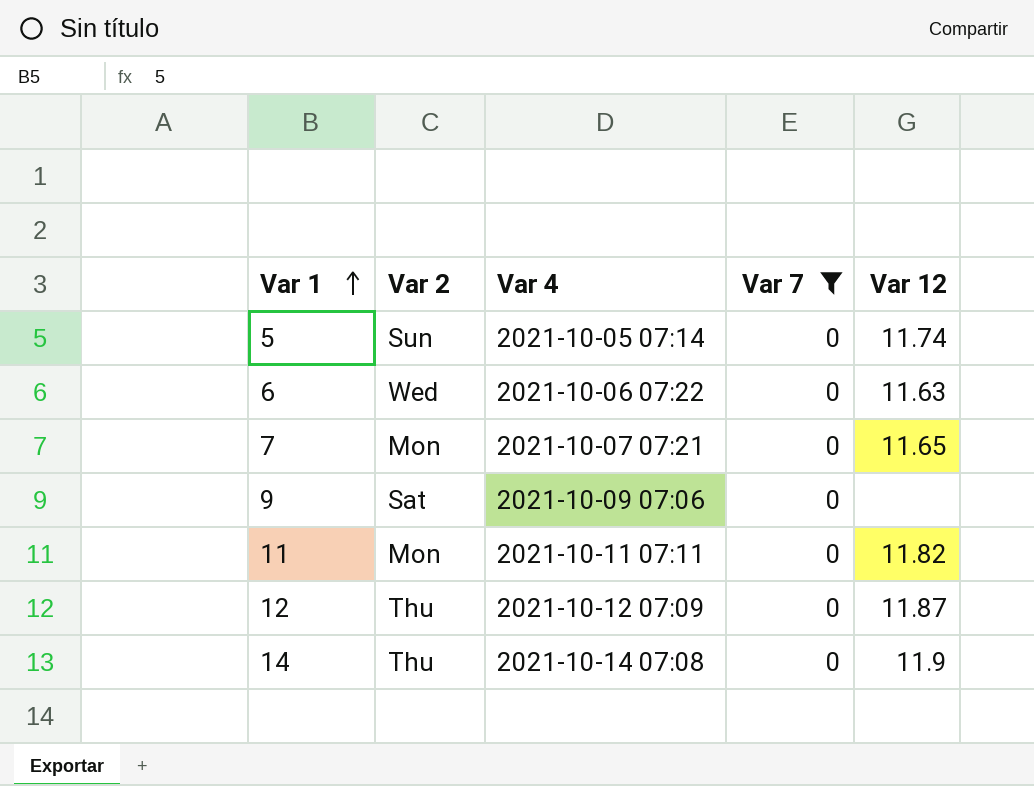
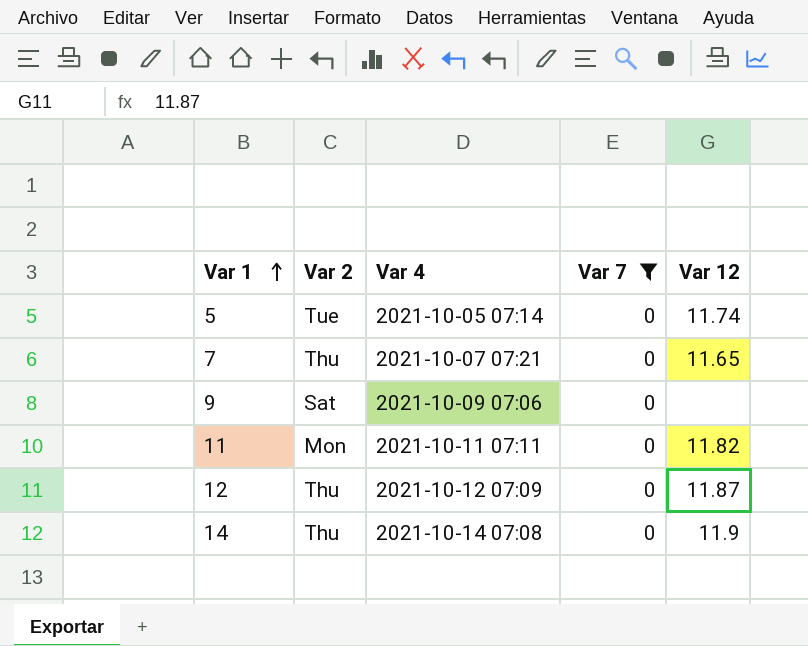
row 6: Wed | 2021-10-06 07:22 | 0 | 11.63 -> none
5 | Var 2: Sun -> Tue
7 | Var 2: Mon -> Thu

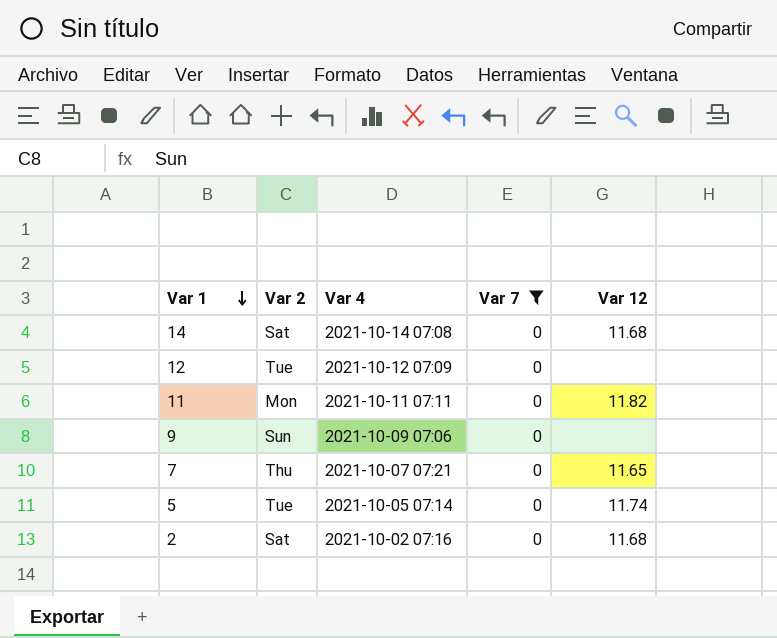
row order: Var 1 ascending -> Var 1 descending
14 | Var 2: Thu -> Sat
14 | Var 12: 11.9 -> 11.68
12 | Var 2: Thu -> Tue
12 | Var 12: 11.87 -> none
9 | Var 2: Sat -> Sun
row 2: none -> Sat | 2021-10-02 07:16 | 0 | 11.68

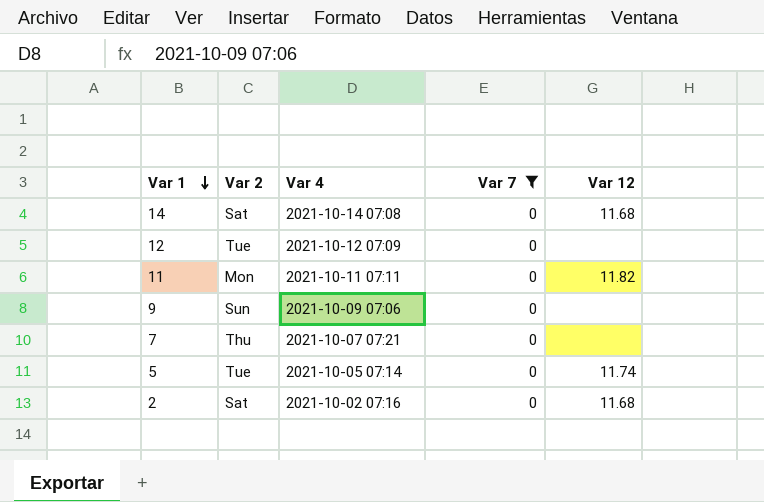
7 | Var 12: 11.65 -> none

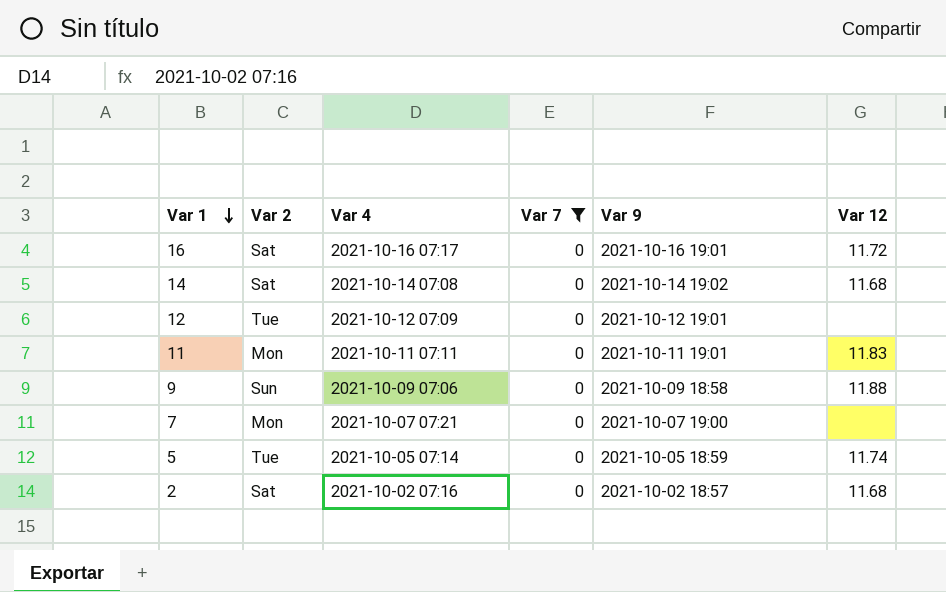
column Var 9 | position: none -> 5
row 16: none -> Sat | 2021-10-16 07:17 | 0 | 2021-10-16 19:01 | 11.72
11 | Var 12: 11.82 -> 11.83
9 | Var 12: none -> 11.88
7 | Var 2: Thu -> Mon

